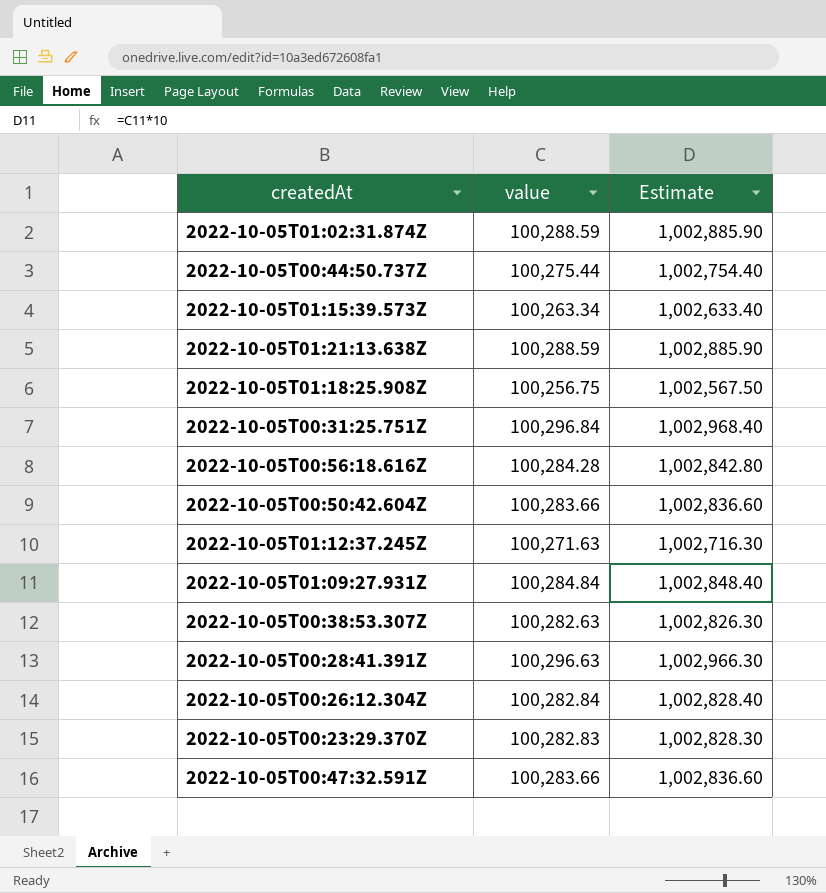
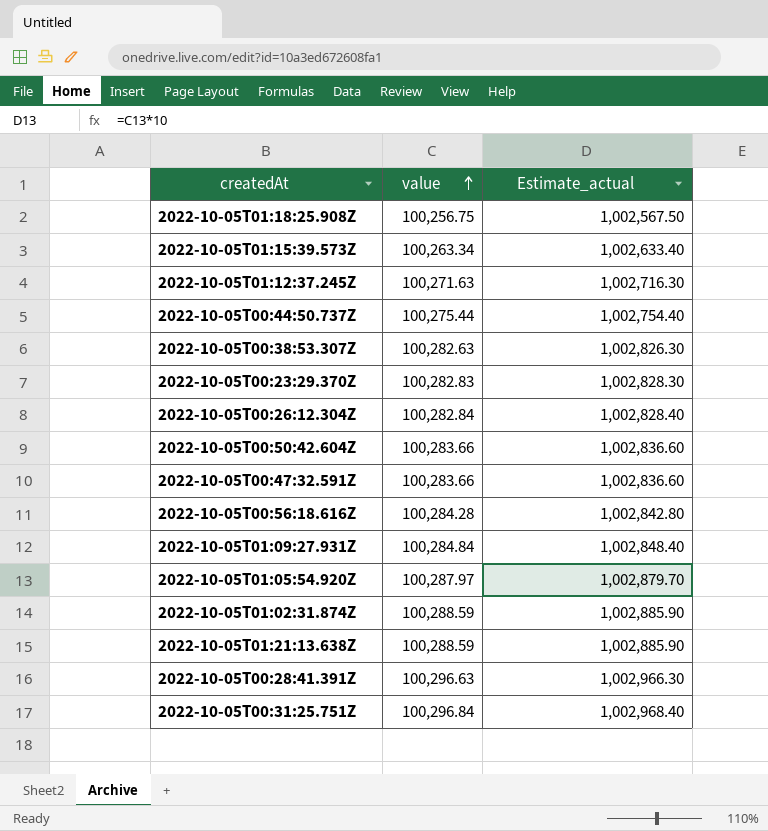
row order: none -> value ascending
column name: Estimate -> Estimate_actual
row 2022-10-05T01:05:54.920Z: none -> 100,287.97 | 1,002,879.70

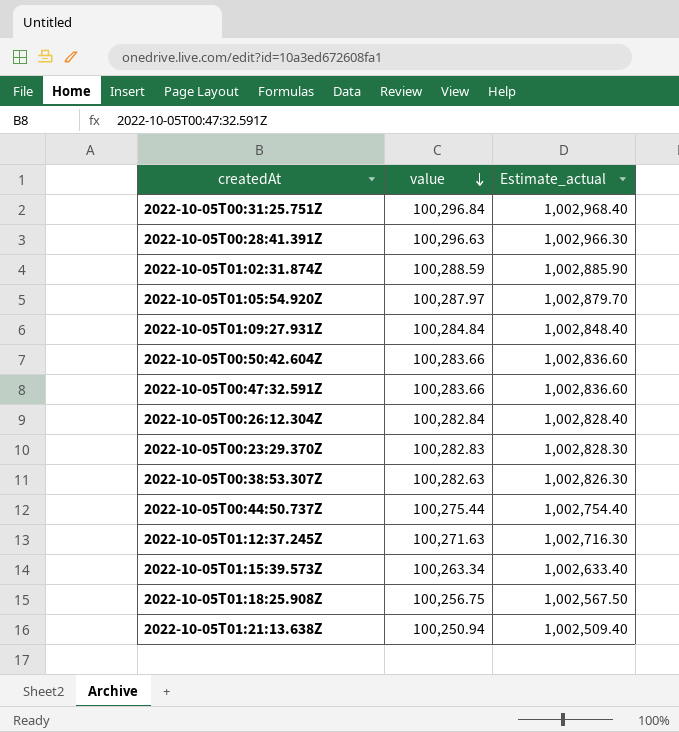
row order: value ascending -> value descending
row 2022-10-05T00:56:18.616Z: 100,284.28 | 1,002,842.80 -> none
2022-10-05T01:21:13.638Z | value: 100,288.59 -> 100,250.94
2022-10-05T01:21:13.638Z | Estimate_actual: 1,002,885.90 -> 1,002,509.40

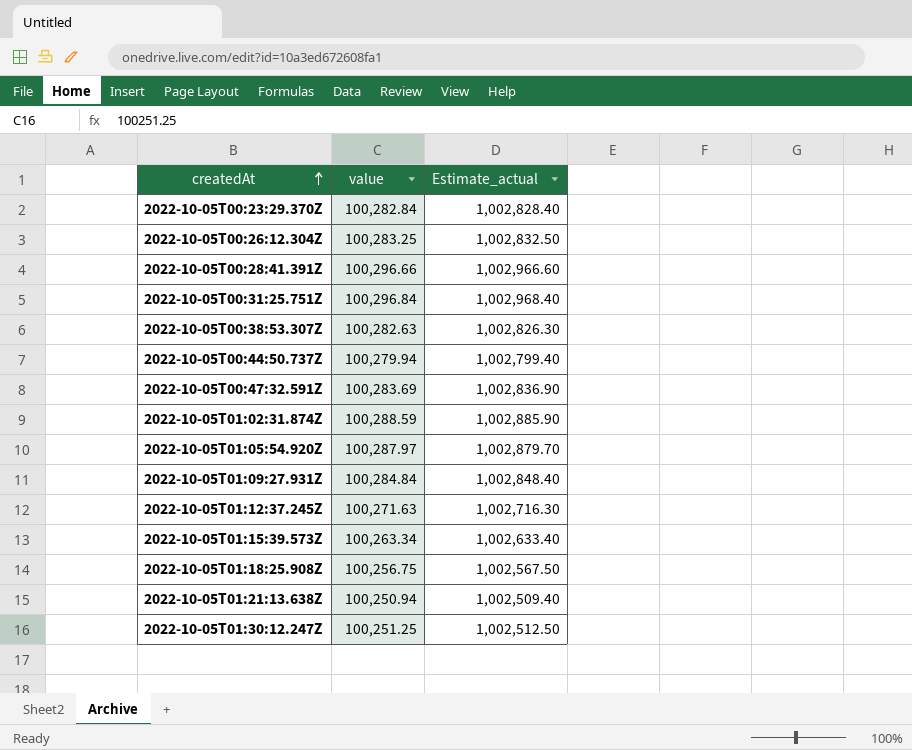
row order: value descending -> createdAt ascending
row 2022-10-05T00:50:42.604Z: 100,283.66 | 1,002,836.60 -> none
2022-10-05T00:23:29.370Z | value: 100,282.83 -> 100,282.84
2022-10-05T00:23:29.370Z | Estimate_actual: 1,002,828.30 -> 1,002,828.40
2022-10-05T00:26:12.304Z | value: 100,282.84 -> 100,283.25
2022-10-05T00:26:12.304Z | Estimate_actual: 1,002,828.40 -> 1,002,832.50
2022-10-05T00:28:41.391Z | value: 100,296.63 -> 100,296.66
2022-10-05T00:28:41.391Z | Estimate_actual: 1,002,966.30 -> 1,002,966.60
2022-10-05T00:44:50.737Z | value: 100,275.44 -> 100,279.94
2022-10-05T00:44:50.737Z | Estimate_actual: 1,002,754.40 -> 1,002,799.40
2022-10-05T00:47:32.591Z | value: 100,283.66 -> 100,283.69
2022-10-05T00:47:32.591Z | Estimate_actual: 1,002,836.60 -> 1,002,836.90
row 2022-10-05T01:30:12.247Z: none -> 100,251.25 | 1,002,512.50

